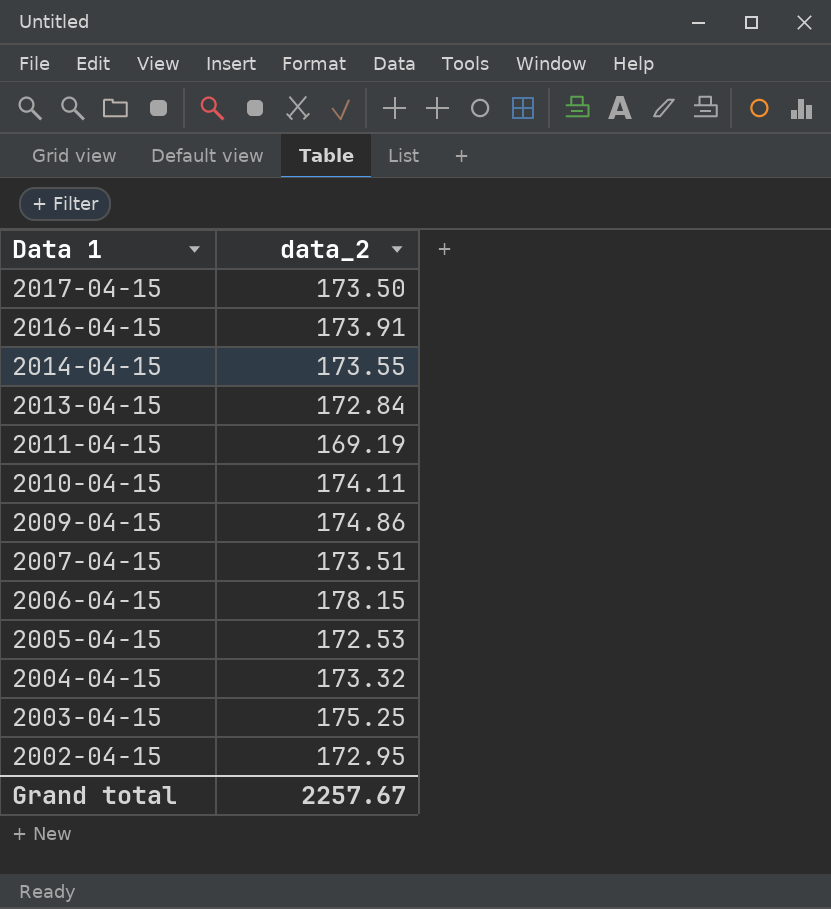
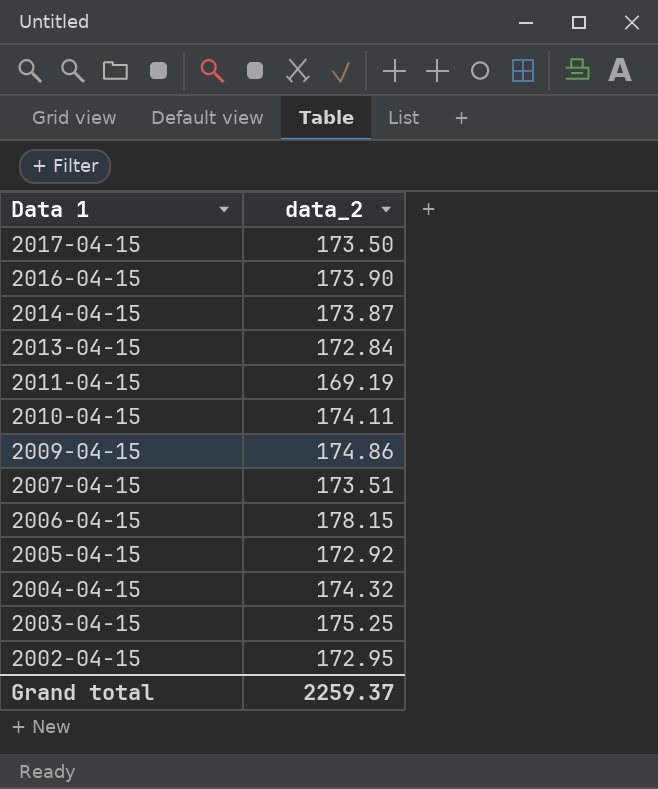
2016-04-15 | data_2: 173.91 -> 173.90
2014-04-15 | data_2: 173.55 -> 173.87
2005-04-15 | data_2: 172.53 -> 172.92
2004-04-15 | data_2: 173.32 -> 174.32
Grand total | data_2: 2257.67 -> 2259.37

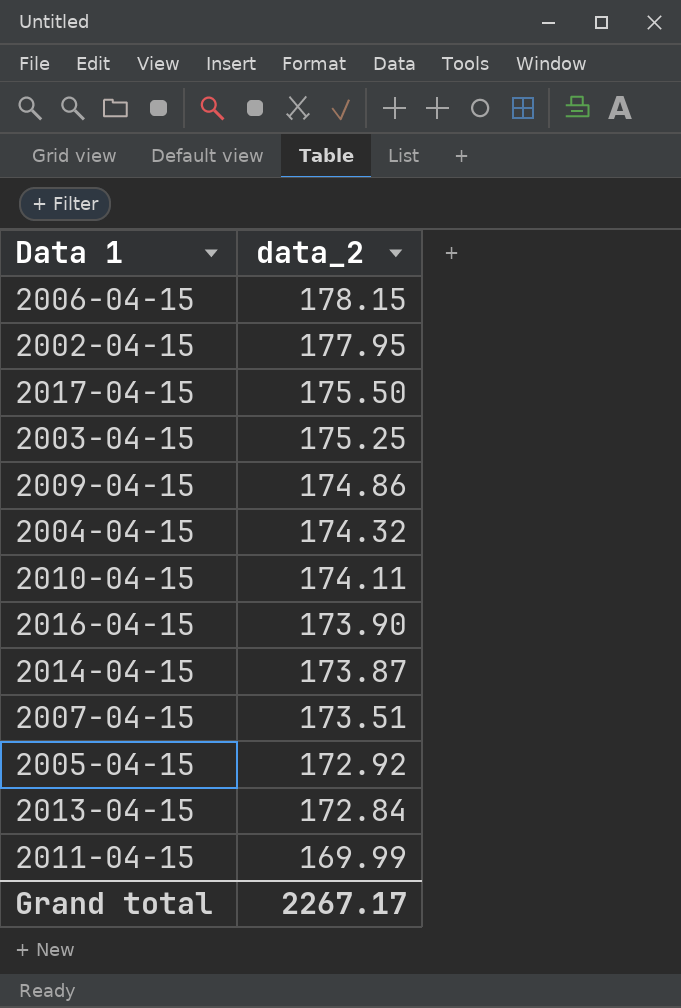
row order: Data 1 descending -> data_2 descending
2002-04-15 | data_2: 172.95 -> 177.95
2017-04-15 | data_2: 173.50 -> 175.50
2011-04-15 | data_2: 169.19 -> 169.99
Grand total | data_2: 2259.37 -> 2267.17

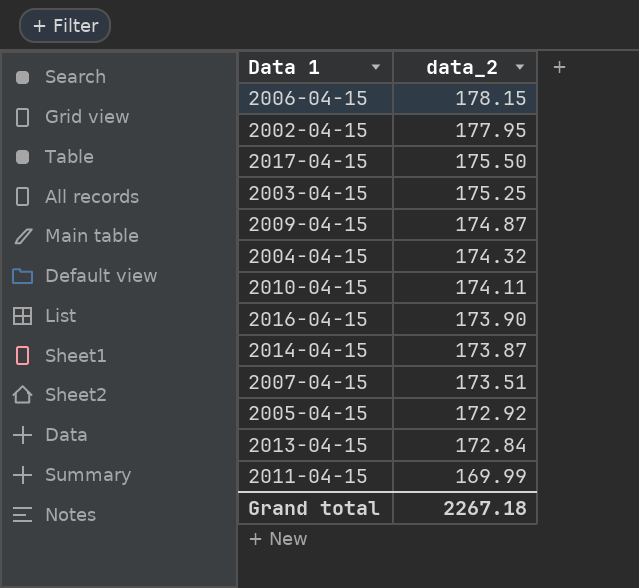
2009-04-15 | data_2: 174.86 -> 174.87
Grand total | data_2: 2267.17 -> 2267.18

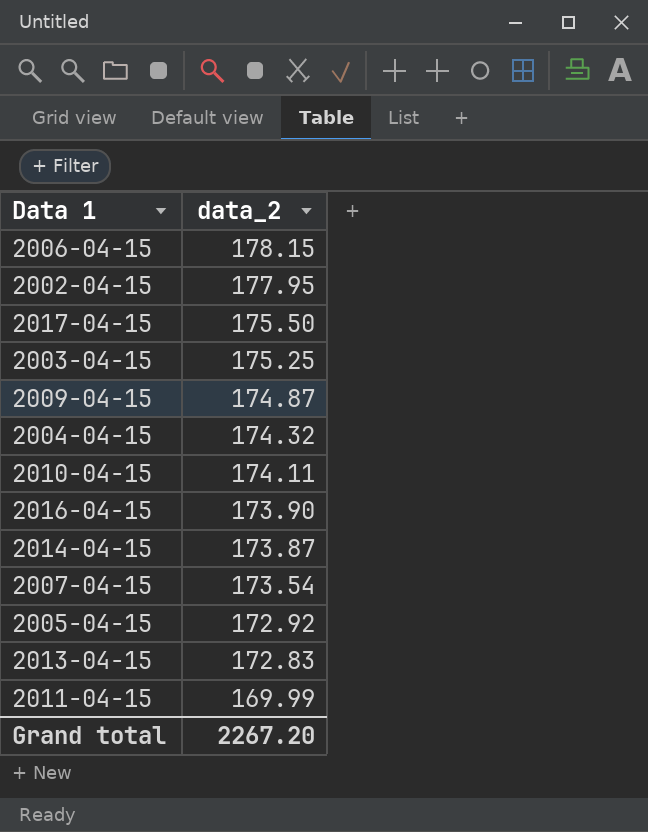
2007-04-15 | data_2: 173.51 -> 173.54
2013-04-15 | data_2: 172.84 -> 172.83
Grand total | data_2: 2267.18 -> 2267.20

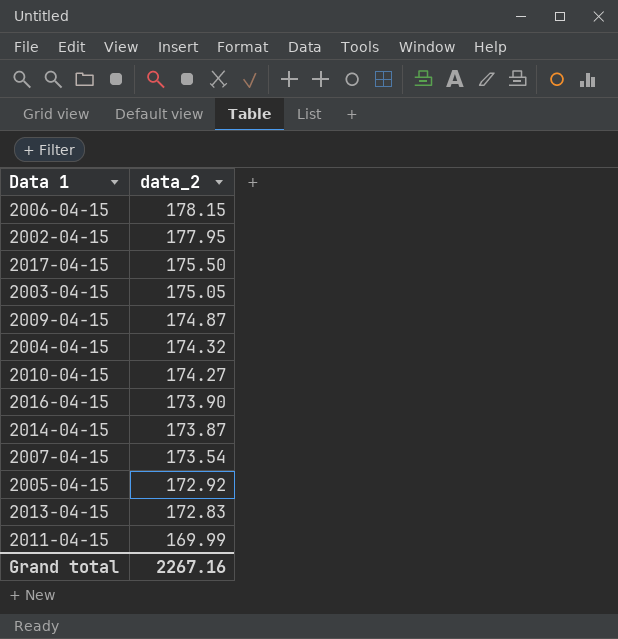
2003-04-15 | data_2: 175.25 -> 175.05
2010-04-15 | data_2: 174.11 -> 174.27
Grand total | data_2: 2267.20 -> 2267.16

